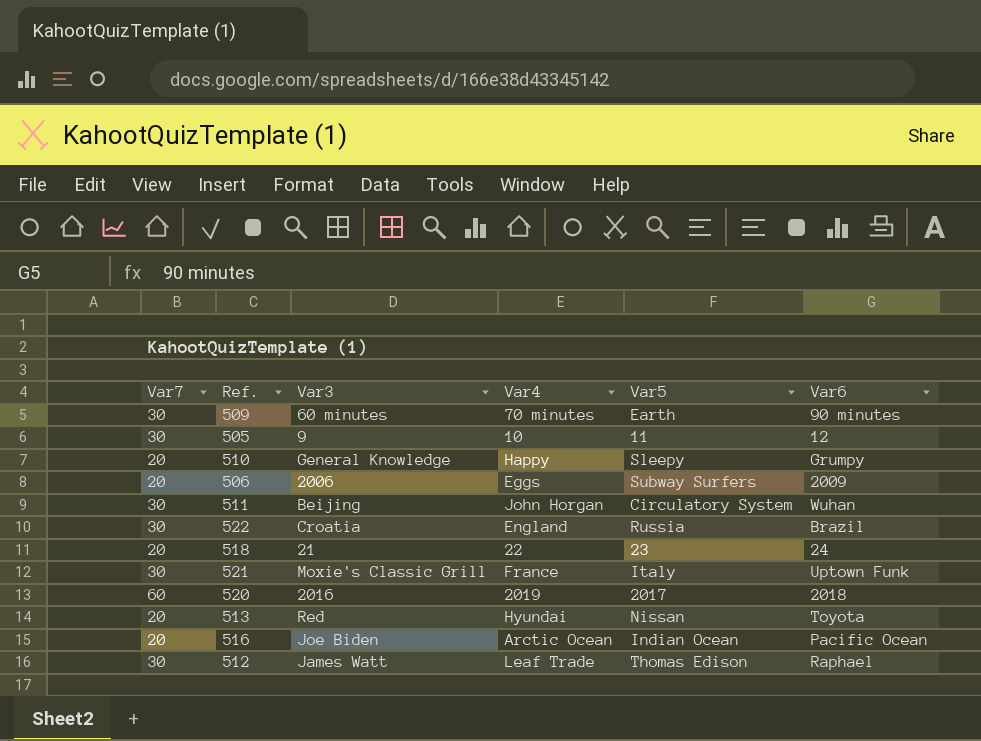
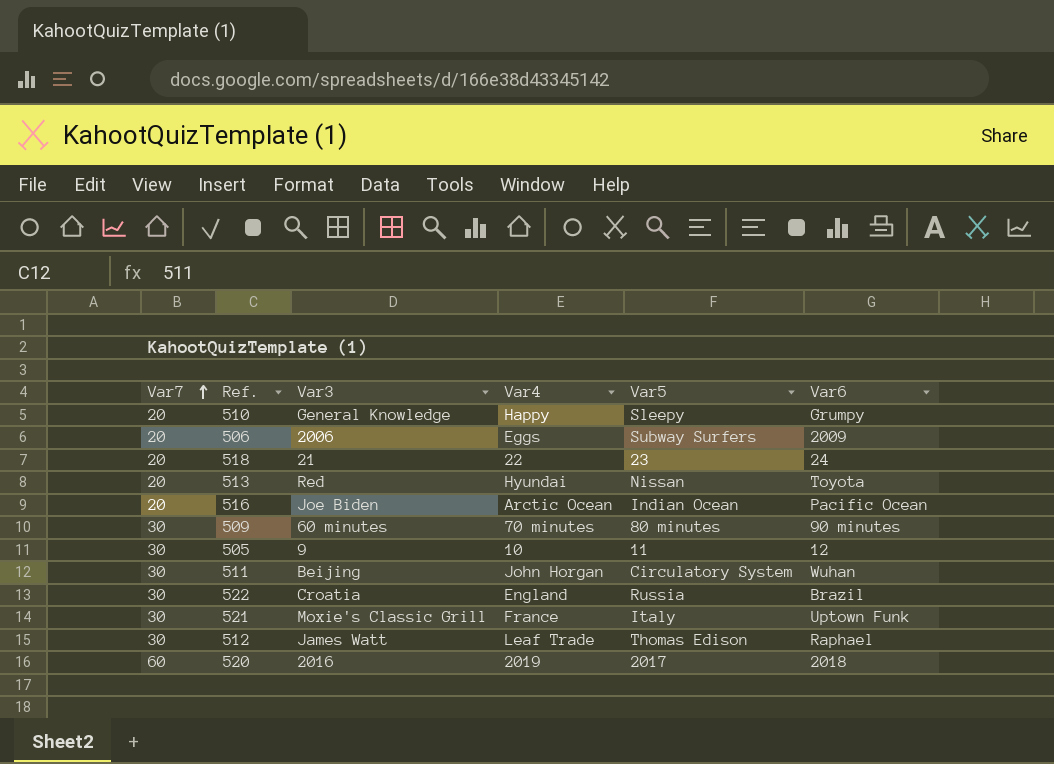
row order: none -> Var7 ascending
509 | Var5: Earth -> 80 minutes

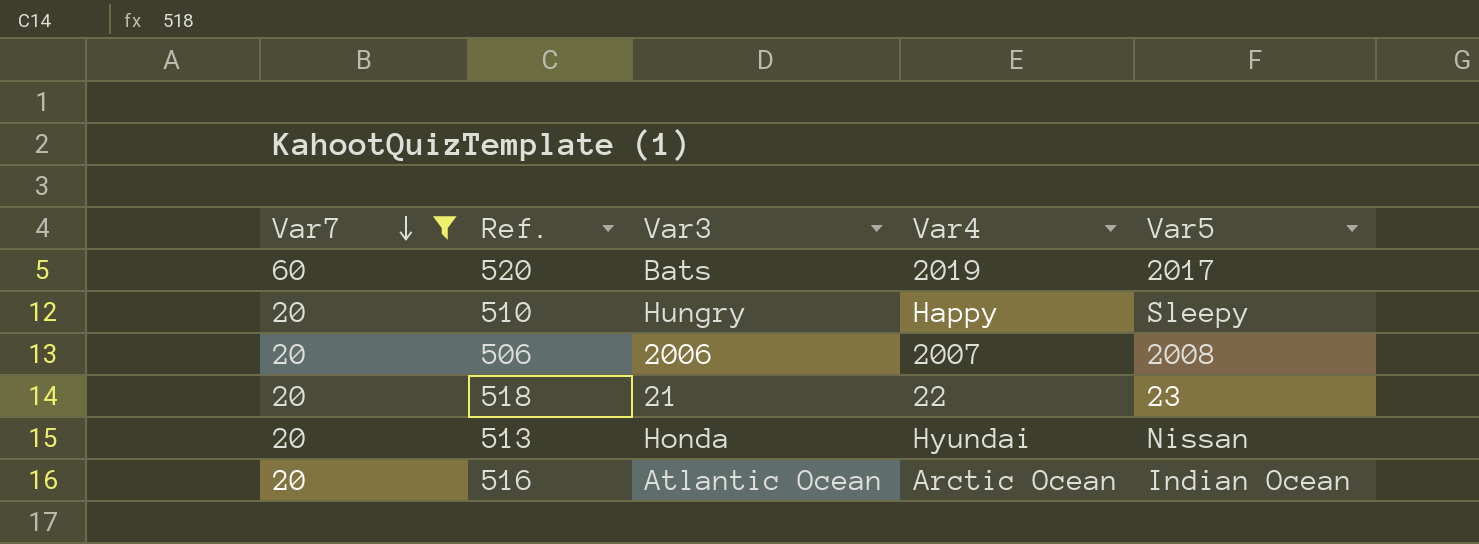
filter: none -> Var7 != 30
row order: Var7 ascending -> Var7 descending
column Var6 | position: 6 -> none
520 | Var3: 2016 -> Bats
510 | Var3: General Knowledge -> Hungry
506 | Var4: Eggs -> 2007
506 | Var5: Subway Surfers -> 2008
513 | Var3: Red -> Honda
516 | Var3: Joe Biden -> Atlantic Ocean

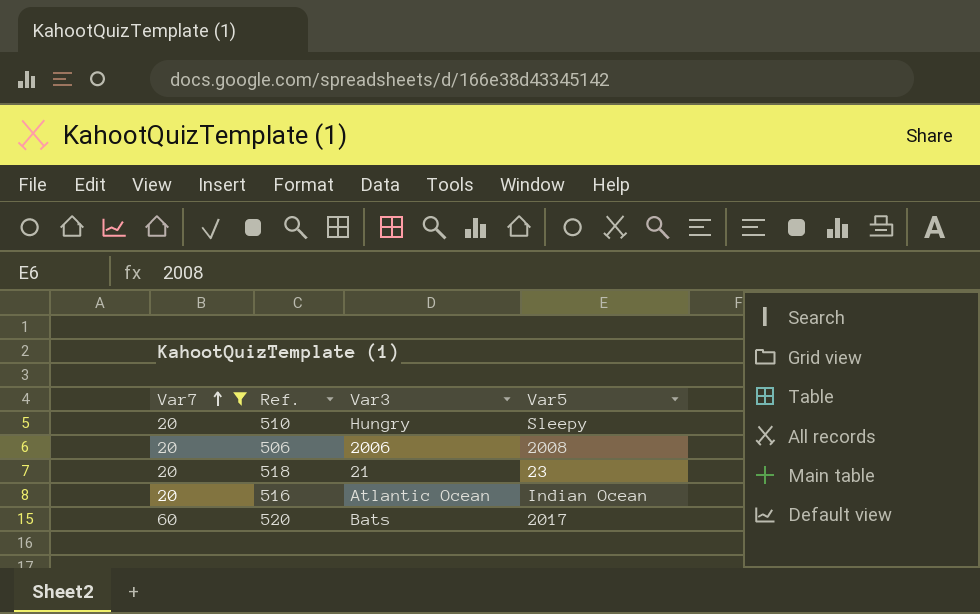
row order: Var7 descending -> Var7 ascending
column Var4 | position: 4 -> none
row 513: 20 | Honda | Hyundai | Nissan -> none

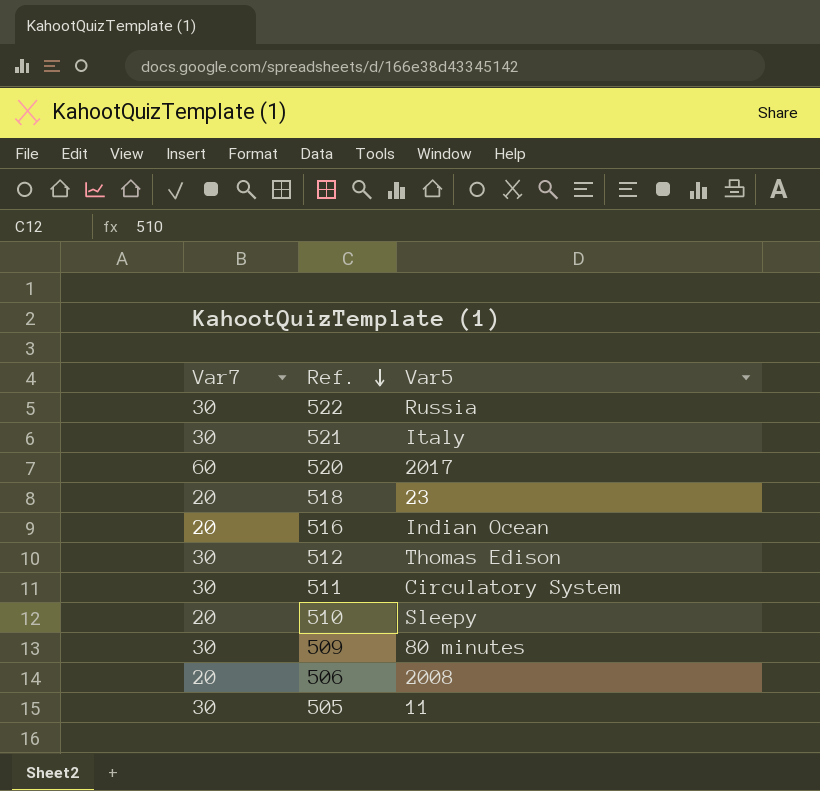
filter: Var7 != 30 -> none
row order: Var7 ascending -> Ref. descending
column Var3 | position: 3 -> none

